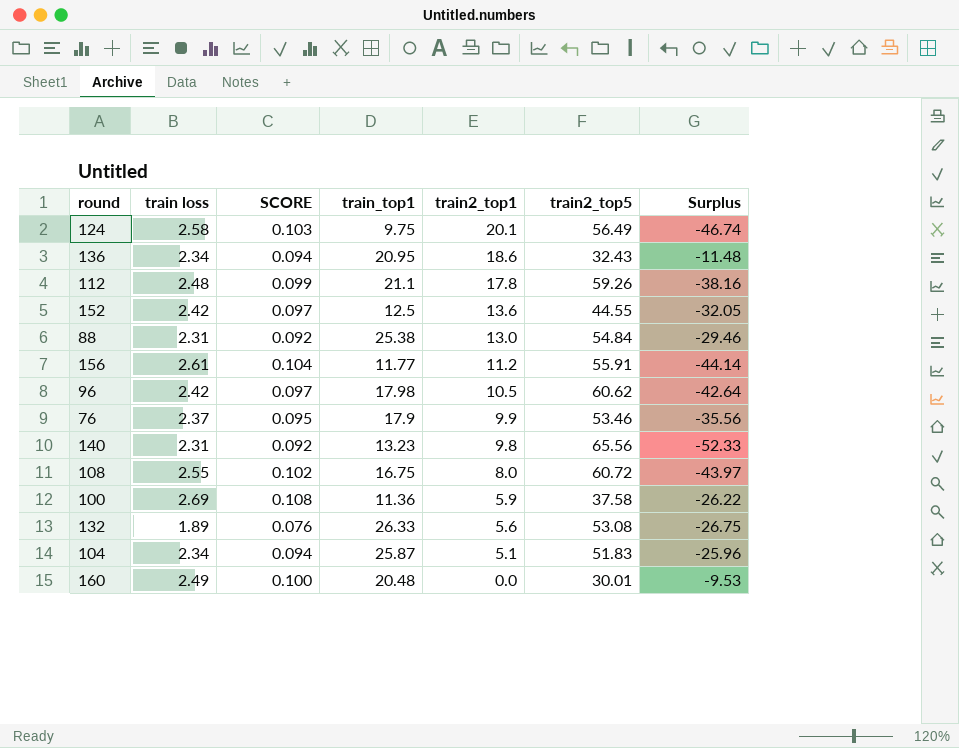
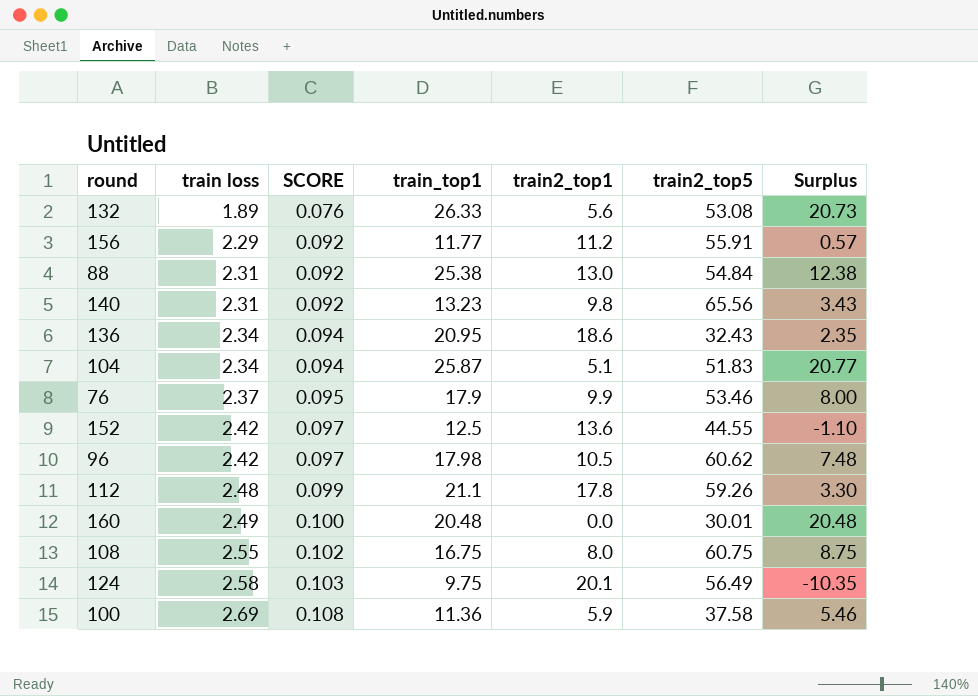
row order: train2_top1 descending -> train loss ascending
column Surplus | formula: [train_top1] - [train2_top5] -> [train_top1] - [train2_top1]
156 | train loss: 2.61 -> 2.29
156 | SCORE: 0.104 -> 0.092
108 | train2_top5: 60.72 -> 60.75

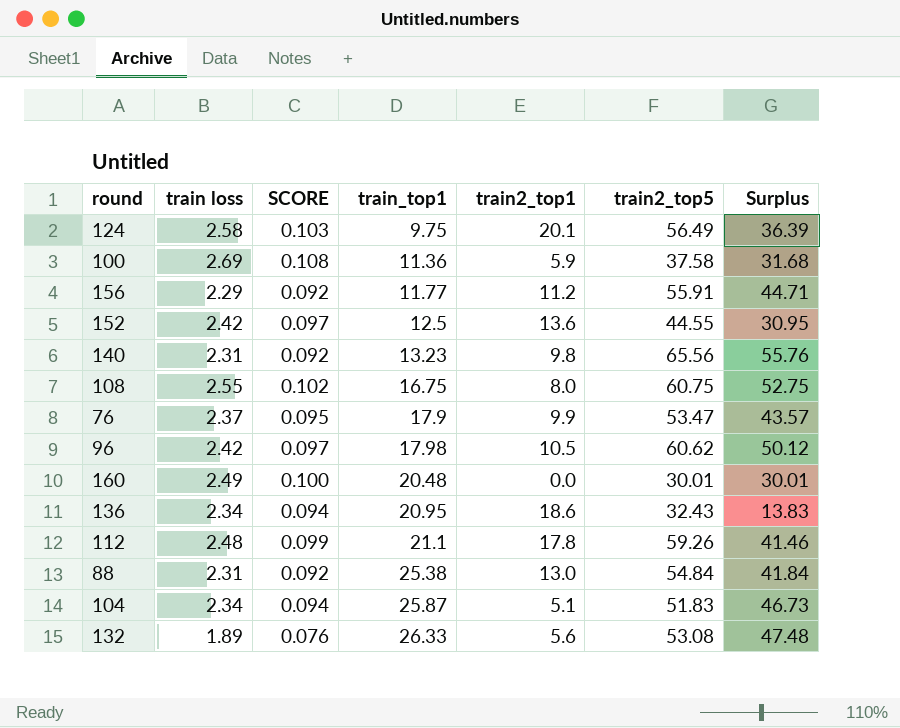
row order: train loss ascending -> train_top1 ascending
column Surplus | formula: [train_top1] - [train2_top1] -> [train2_top5] - [train2_top1]
76 | train2_top5: 53.46 -> 53.47

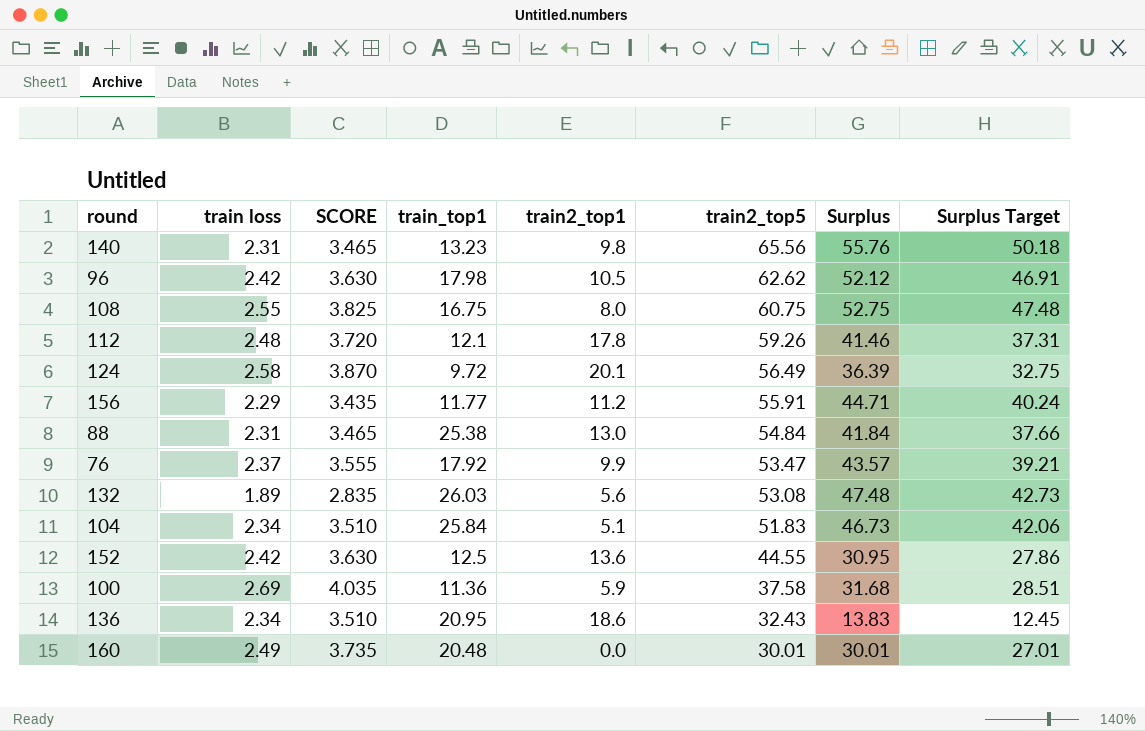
row order: train_top1 ascending -> train2_top5 descending
column SCORE | formula: [train loss] * 0.04 -> [train loss] * 1.5
column Surplus Target | formula: none -> [Surplus] * 0.9
96 | train2_top5: 60.62 -> 62.62
96 | Surplus: 50.12 -> 52.12
112 | train_top1: 21.1 -> 12.1
124 | train_top1: 9.75 -> 9.72
76 | train_top1: 17.9 -> 17.92
132 | train_top1: 26.33 -> 26.03
104 | train_top1: 25.87 -> 25.84

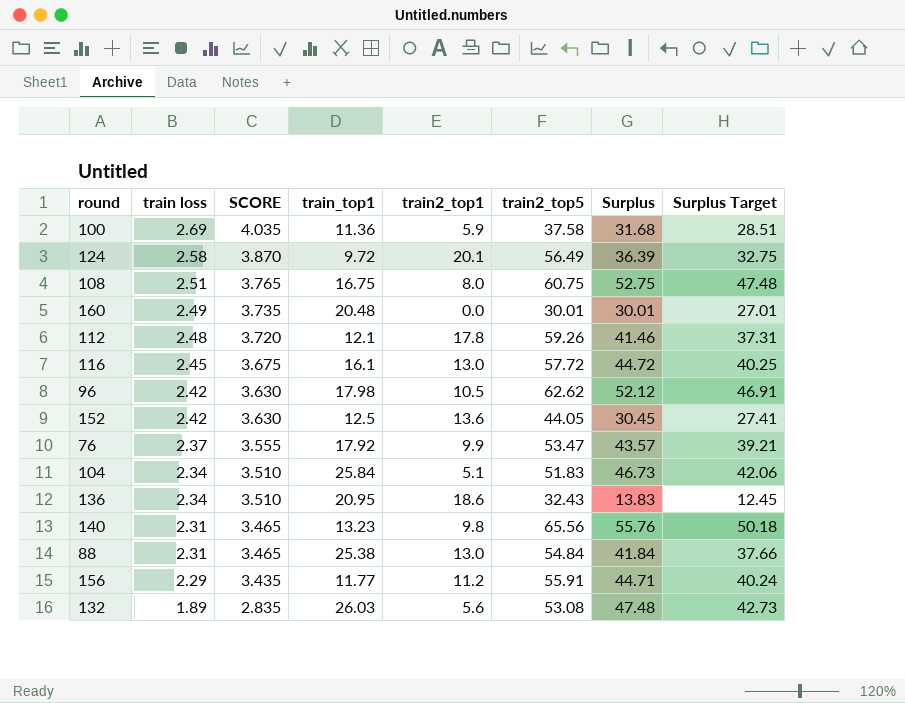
row order: train2_top5 descending -> train loss descending
108 | train loss: 2.55 -> 2.51
108 | SCORE: 3.825 -> 3.765
row 116: none -> 2.45 | 3.675 | 16.1 | 13.0 | 57.72 | 44.72 | 40.25
152 | train2_top5: 44.55 -> 44.05
152 | Surplus: 30.95 -> 30.45
152 | Surplus Target: 27.86 -> 27.41

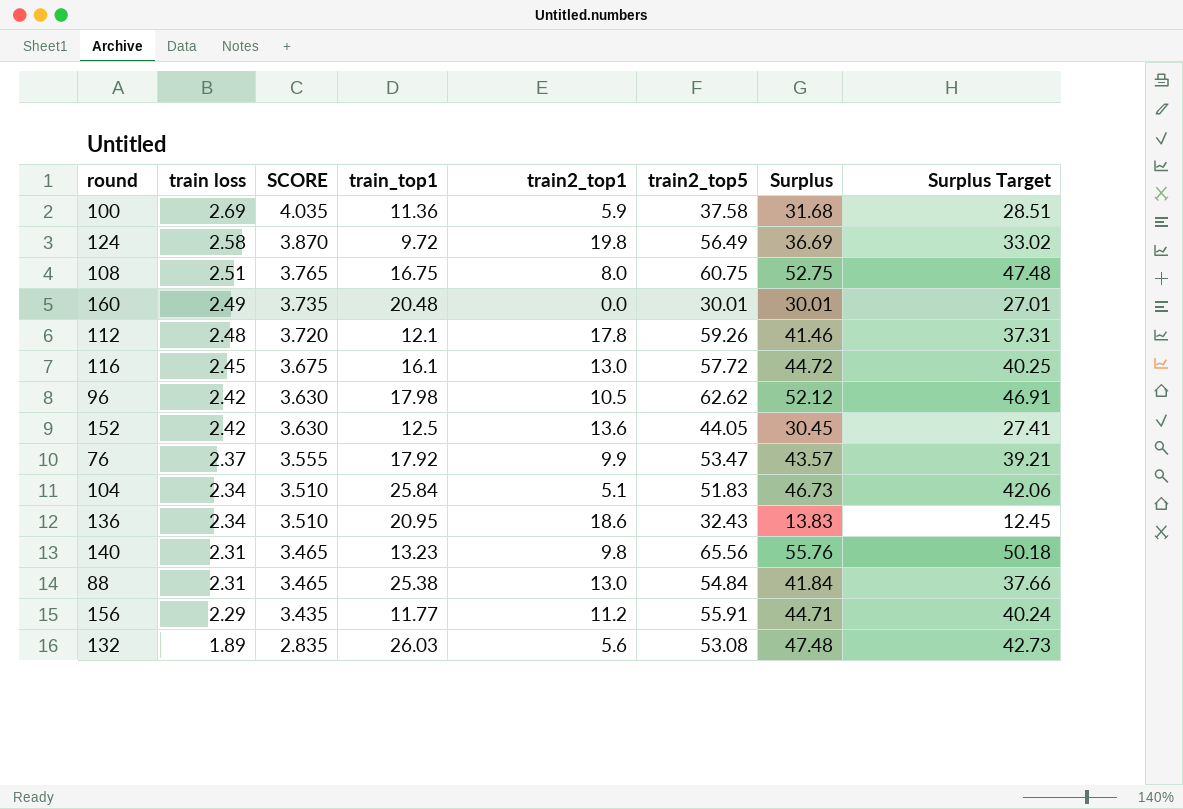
124 | train2_top1: 20.1 -> 19.8
124 | Surplus: 36.39 -> 36.69
124 | Surplus Target: 32.75 -> 33.02

